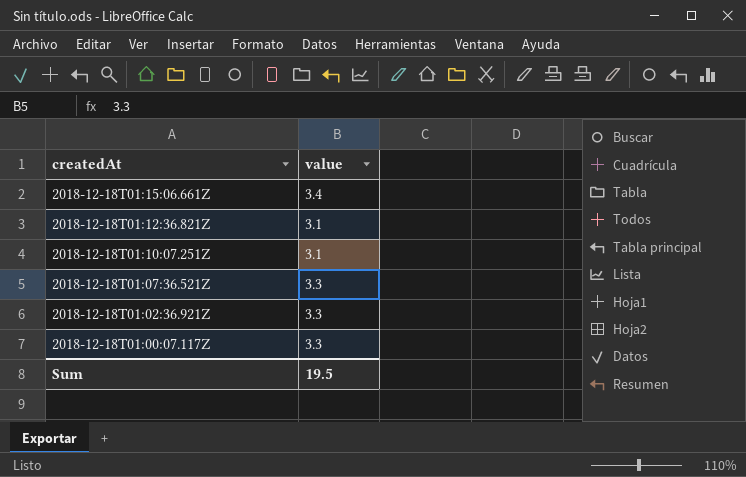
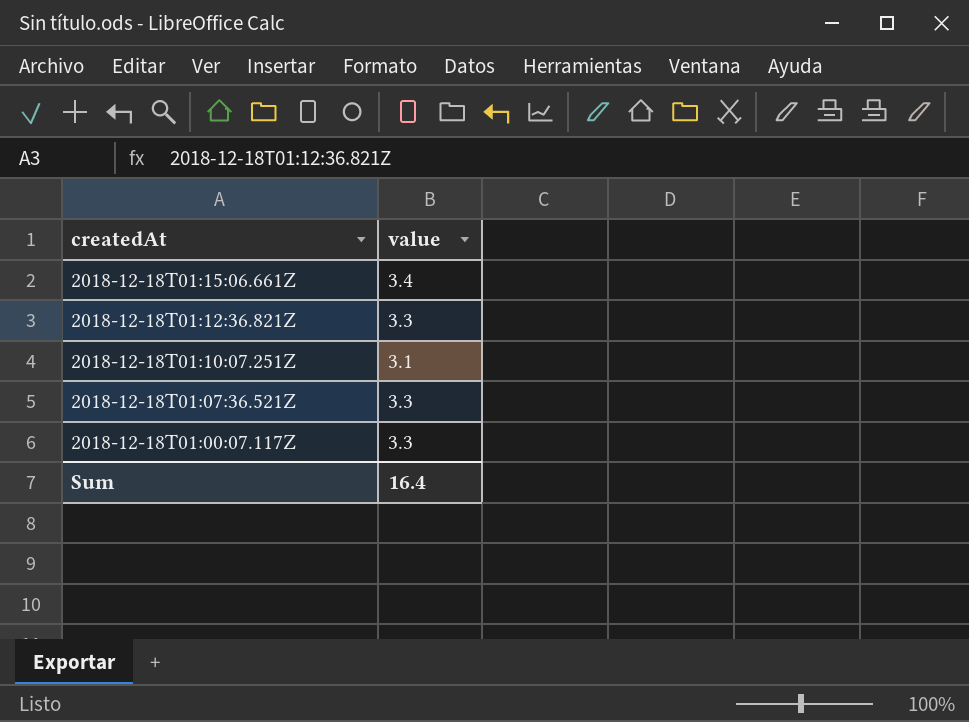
row 2018-12-18T01:02:36.921Z: 3.3 -> none
2018-12-18T01:12:36.821Z | value: 3.1 -> 3.3
Sum | value: 19.5 -> 16.4

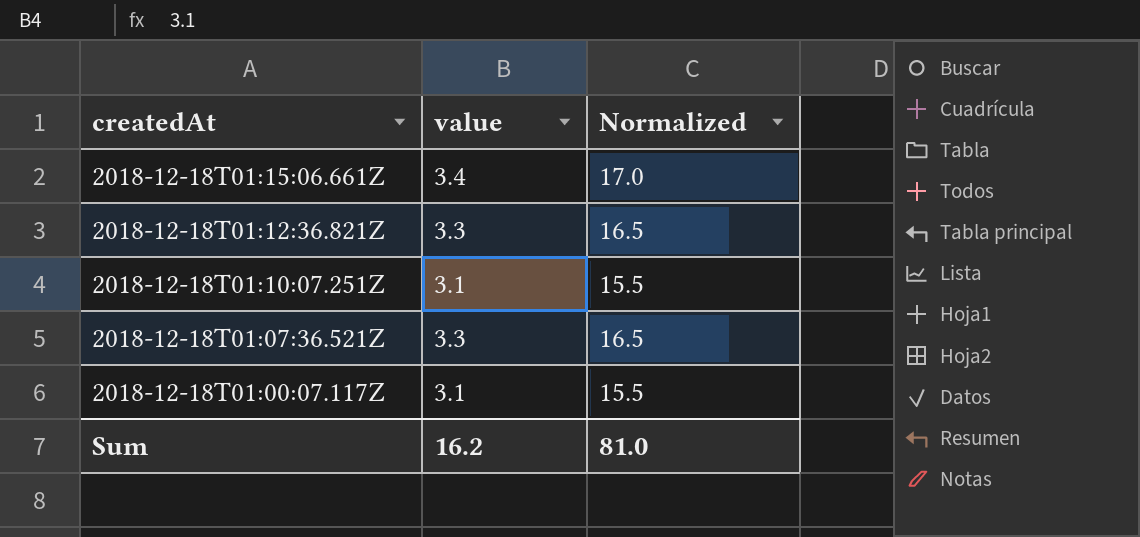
column Normalized | formula: none -> [value] * 5
2018-12-18T01:00:07.117Z | value: 3.3 -> 3.1
Sum | value: 16.4 -> 16.2

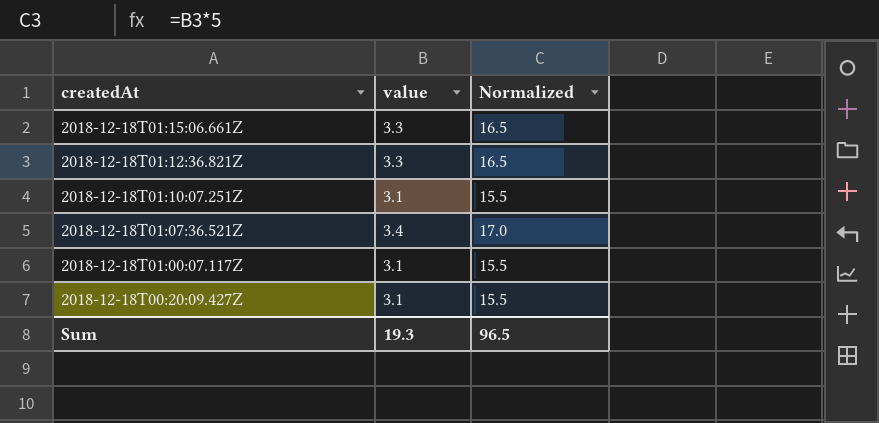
2018-12-18T01:15:06.661Z | value: 3.4 -> 3.3
2018-12-18T01:15:06.661Z | Normalized: 17.0 -> 16.5
2018-12-18T01:07:36.521Z | value: 3.3 -> 3.4
2018-12-18T01:07:36.521Z | Normalized: 16.5 -> 17.0
row 2018-12-18T00:20:09.427Z: none -> 3.1 | 15.5
Sum | value: 16.2 -> 19.3
Sum | Normalized: 81.0 -> 96.5

